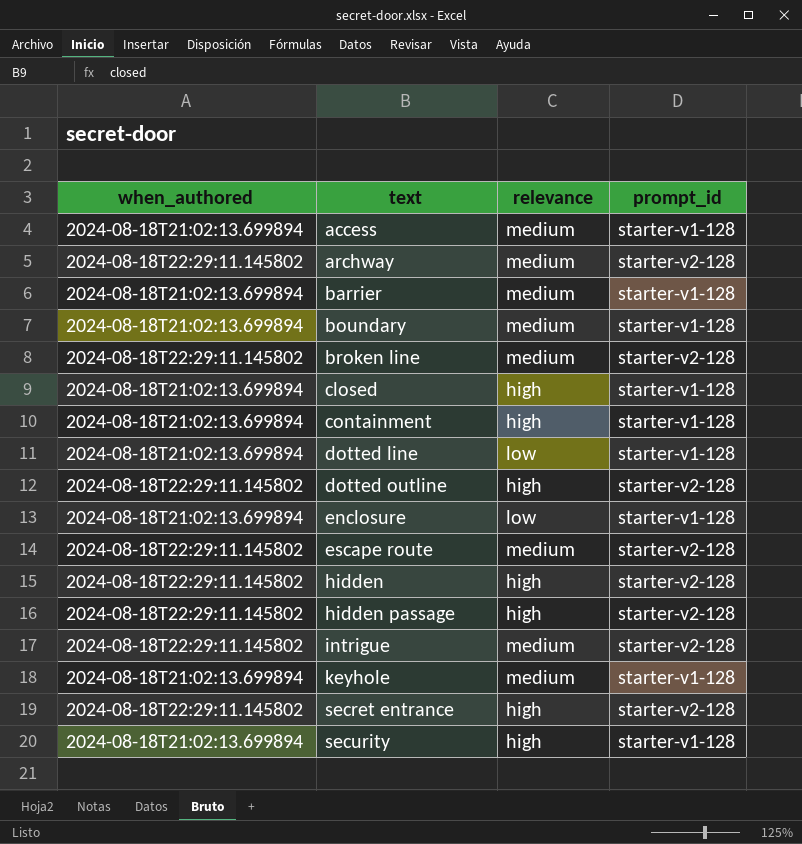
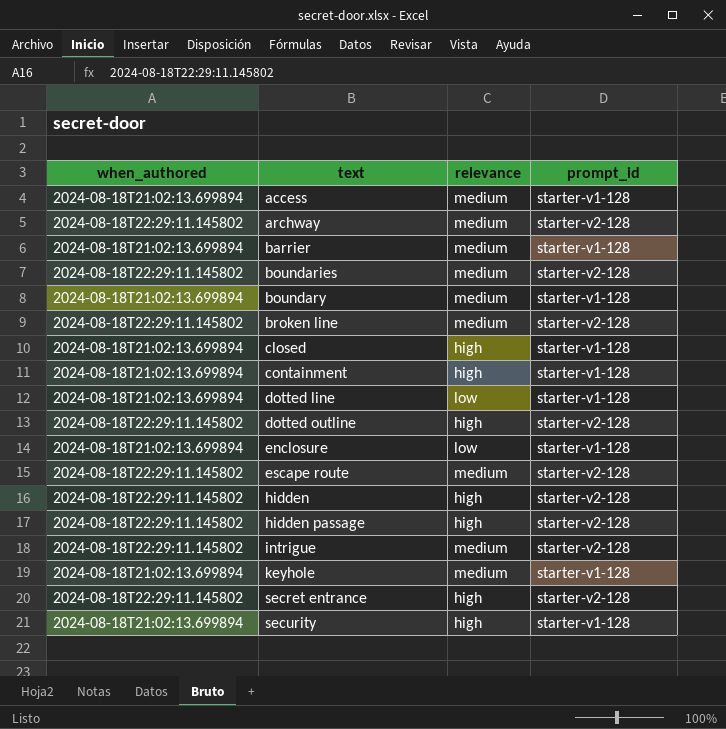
row boundaries: none -> 2024-08-18T22:29:11.145802 | medium | starter-v2-128

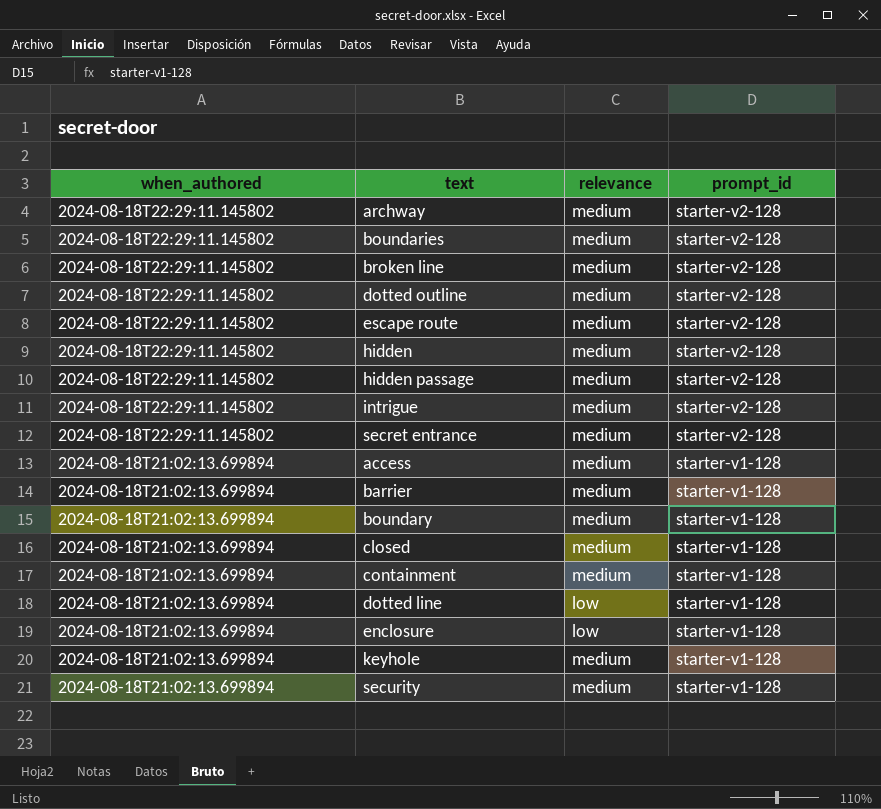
row order: text ascending -> when_authored descending
dotted outline | relevance: high -> medium
hidden | relevance: high -> medium
hidden passage | relevance: high -> medium
secret entrance | relevance: high -> medium
closed | relevance: high -> medium
containment | relevance: high -> medium
security | relevance: high -> medium

